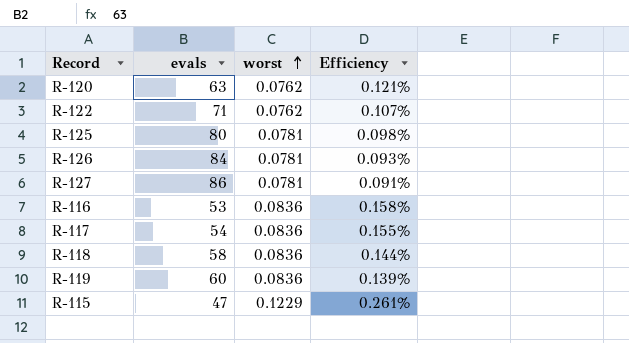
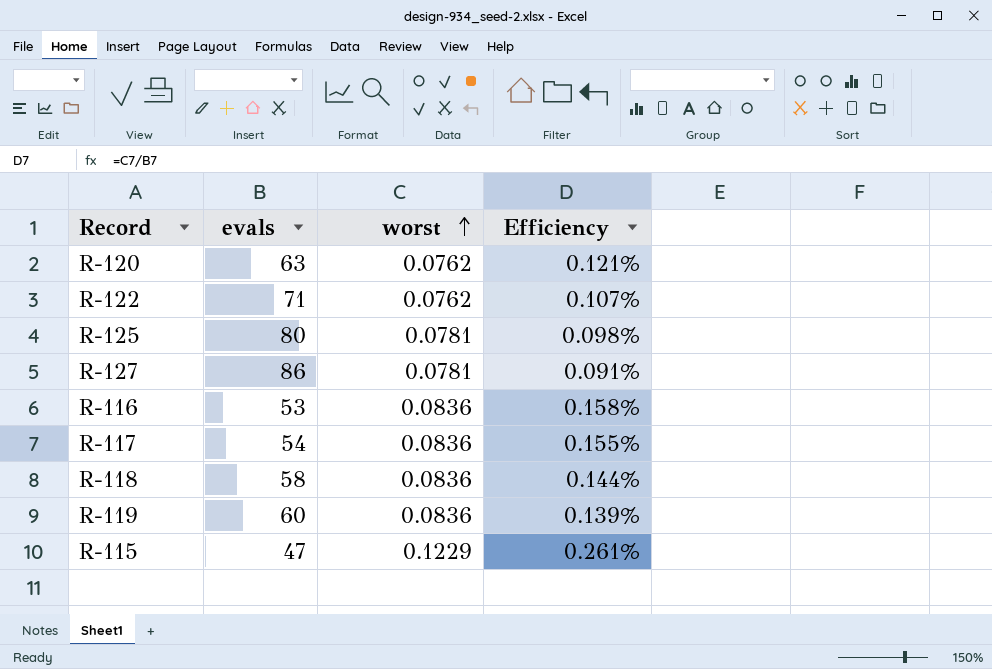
row R-126: 84 | 0.0781 | 0.093% -> none

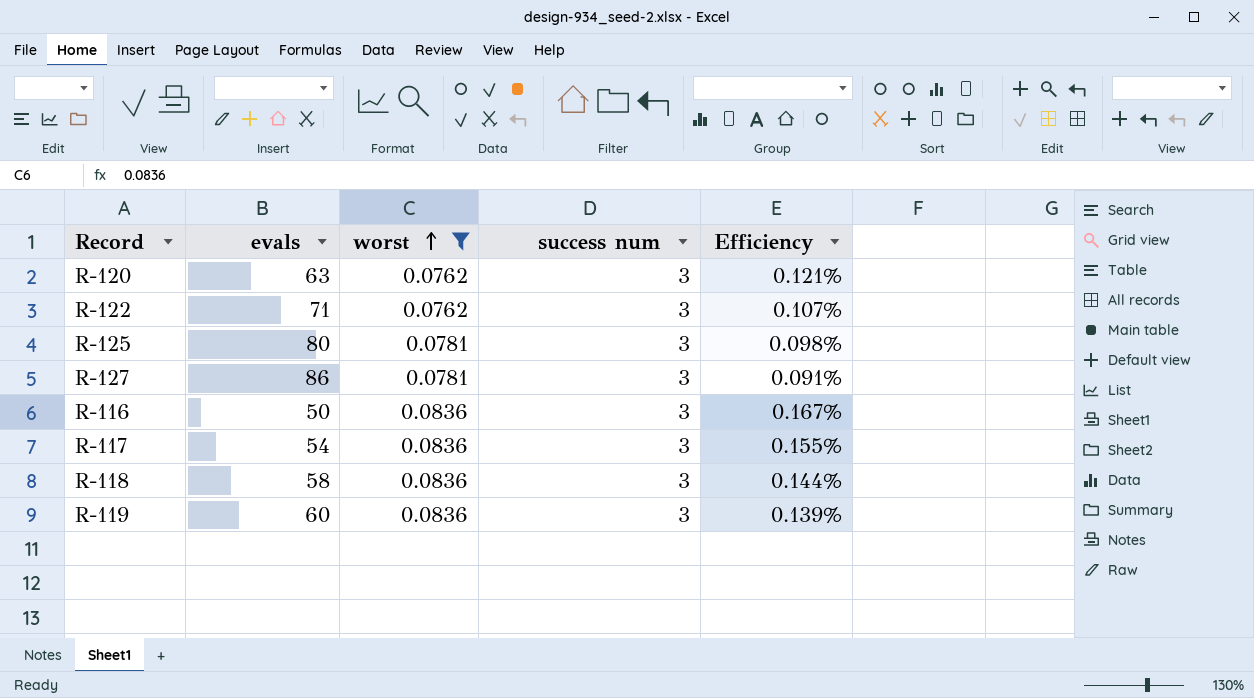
filter: none -> worst != 0.1229
column success num | position: none -> 4
R-116 | evals: 53 -> 50
R-116 | Efficiency: 0.158% -> 0.167%

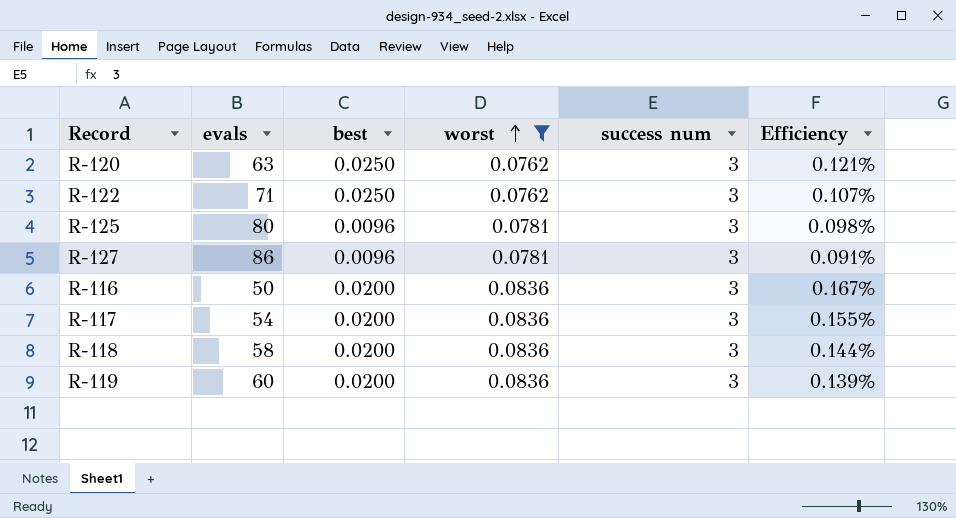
column best | position: none -> 3

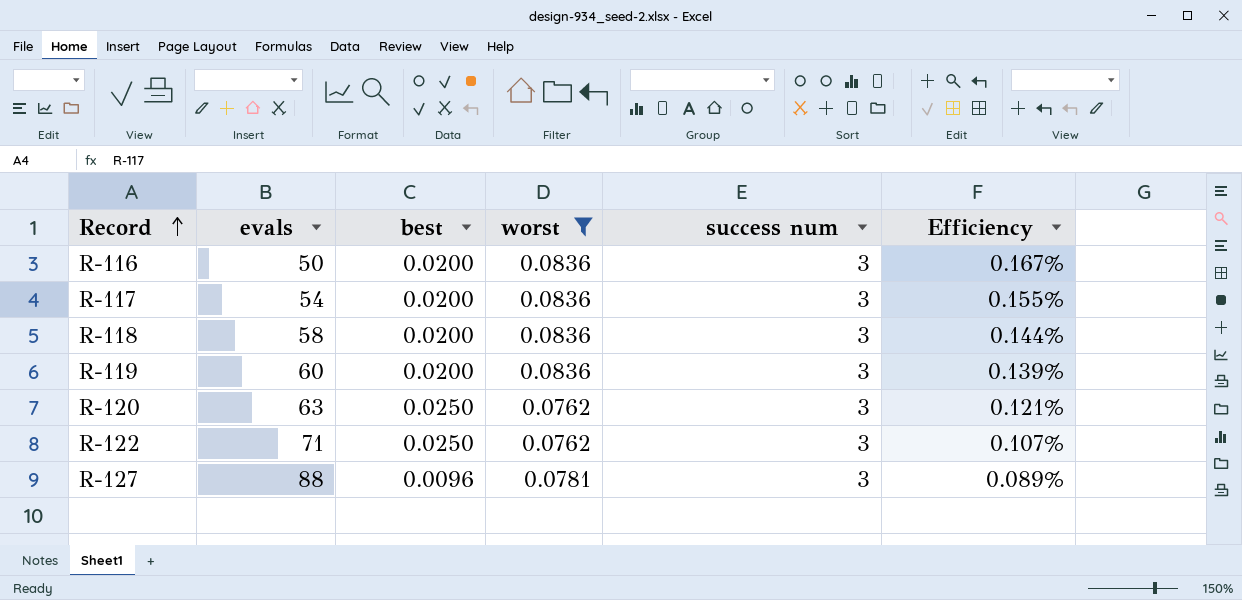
row order: worst ascending -> Record ascending
row R-125: 80 | 0.0096 | 0.0781 | 3 | 0.098% -> none
R-127 | evals: 86 -> 88
R-127 | Efficiency: 0.091% -> 0.089%

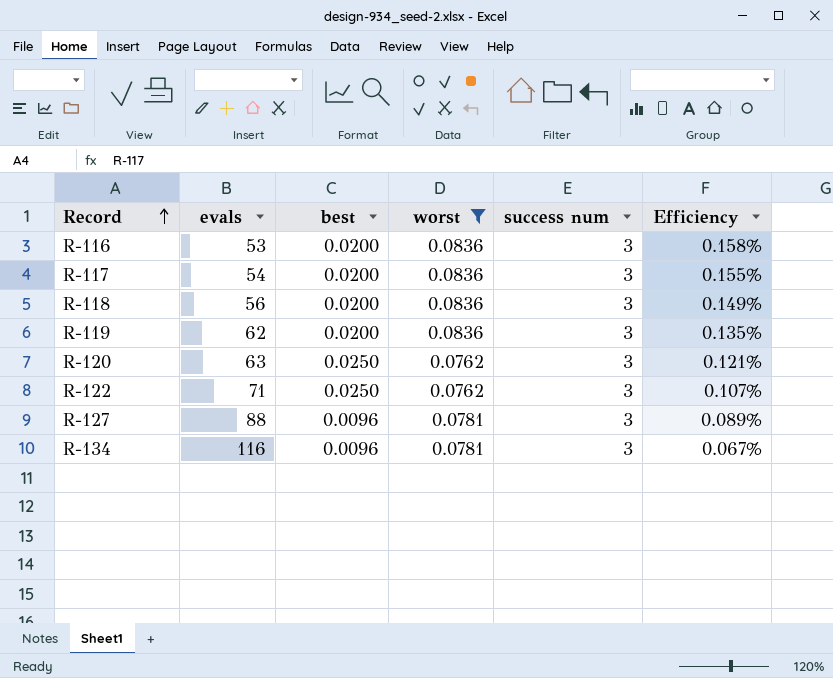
R-116 | evals: 50 -> 53
R-116 | Efficiency: 0.167% -> 0.158%
R-118 | evals: 58 -> 56
R-118 | Efficiency: 0.144% -> 0.149%
R-119 | evals: 60 -> 62
R-119 | Efficiency: 0.139% -> 0.135%
row R-134: none -> 116 | 0.0096 | 0.0781 | 3 | 0.067%

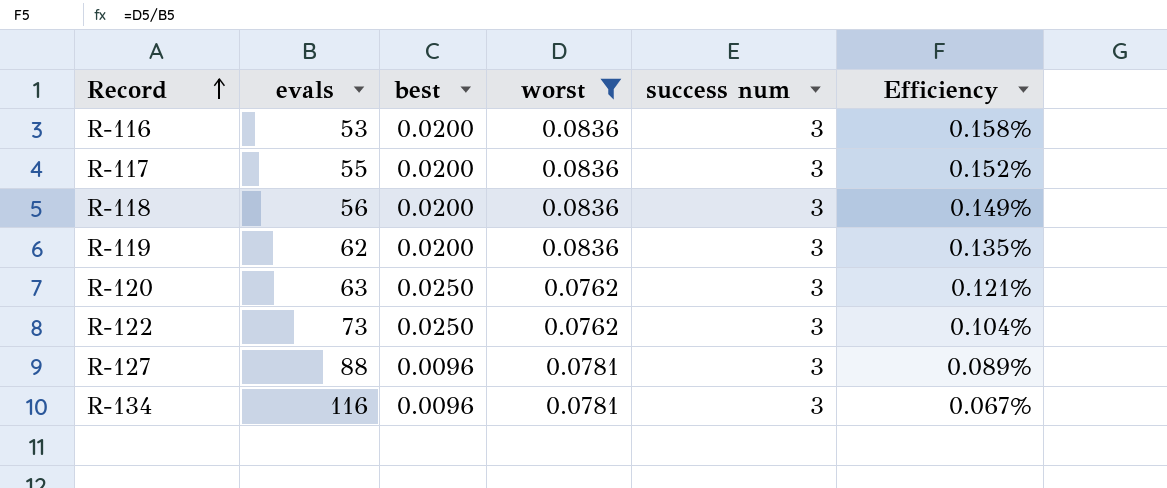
R-117 | evals: 54 -> 55
R-117 | Efficiency: 0.155% -> 0.152%
R-122 | evals: 71 -> 73
R-122 | Efficiency: 0.107% -> 0.104%

